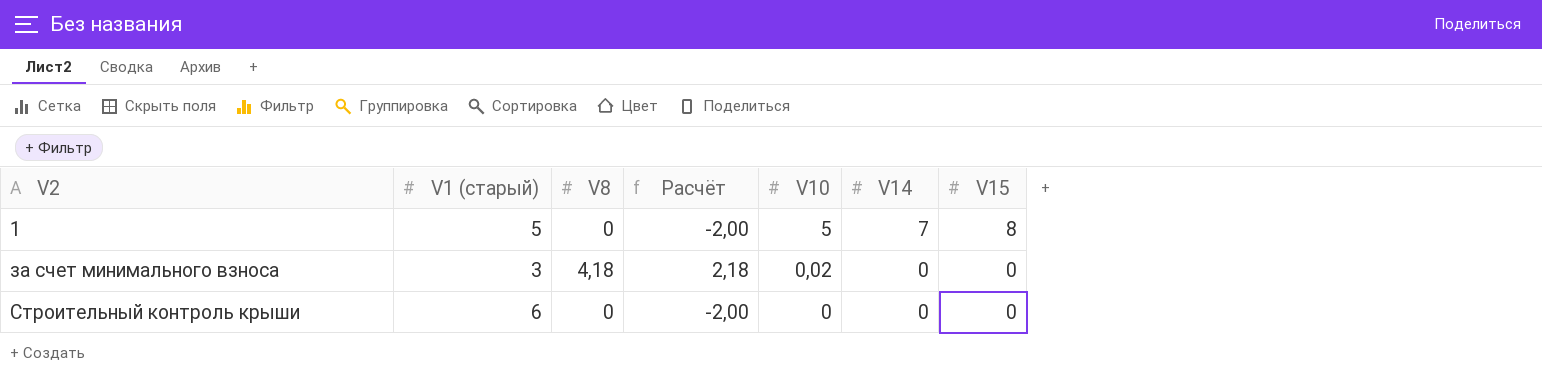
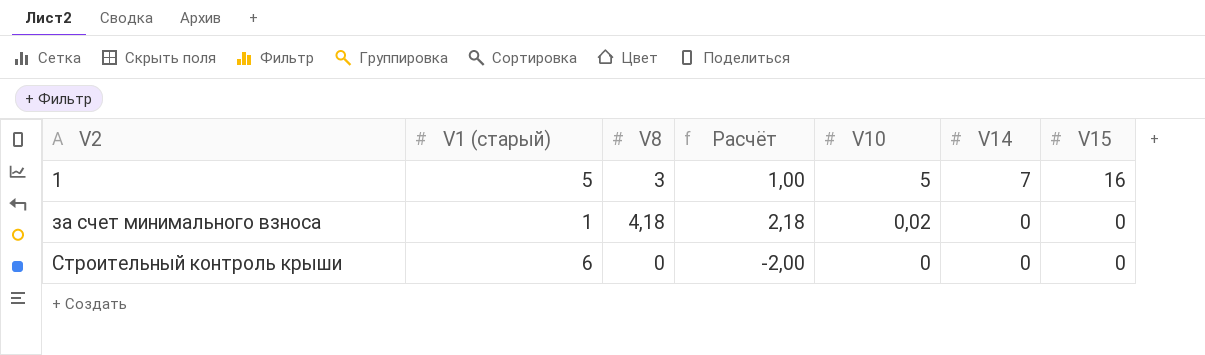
1 | V8: 0 -> 3
1 | Расчёт: -2,00 -> 1,00
1 | V15: 8 -> 16
за счет минимального взноса | V1 (старый): 3 -> 1

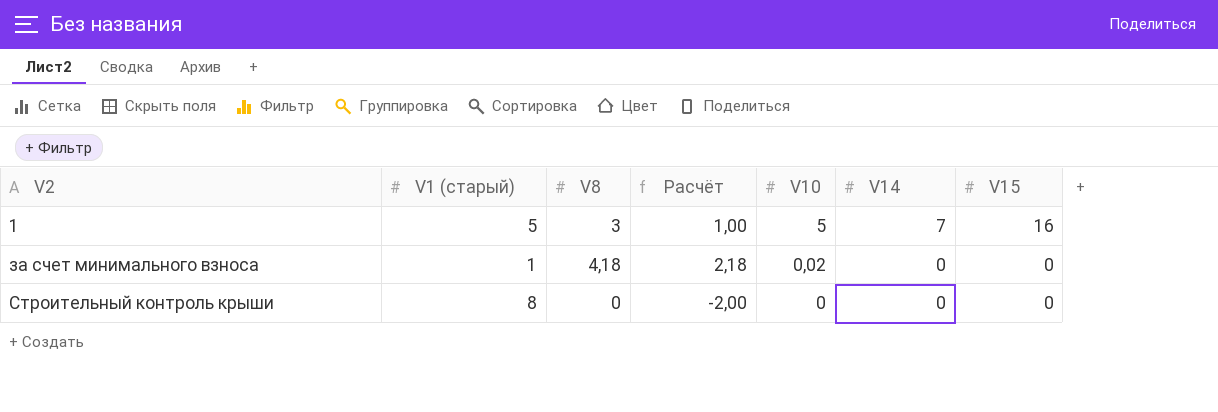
Строительный контроль крыши | V1 (старый): 6 -> 8

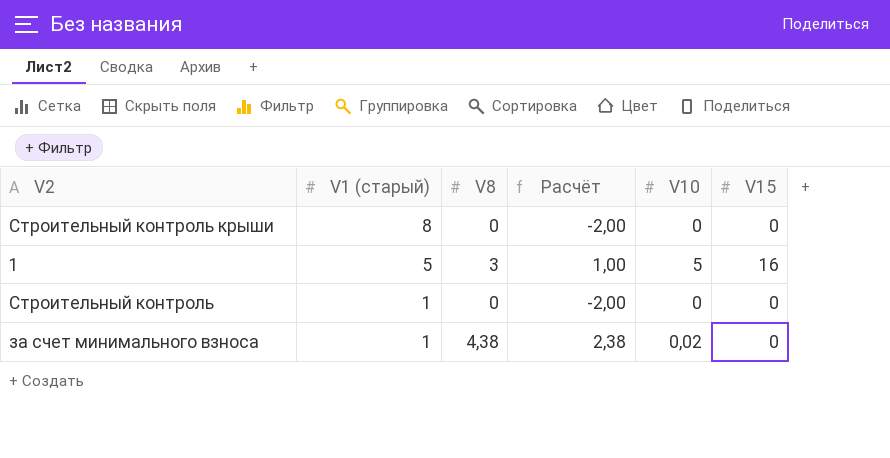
row order: V2 ascending -> V1 (старый) descending
column V14 | position: 6 -> none
row Строительный контроль: none -> 1 | 0 | -2,00 | 0 | 0
за счет минимального взноса | V8: 4,18 -> 4,38
за счет минимального взноса | Расчёт: 2,18 -> 2,38

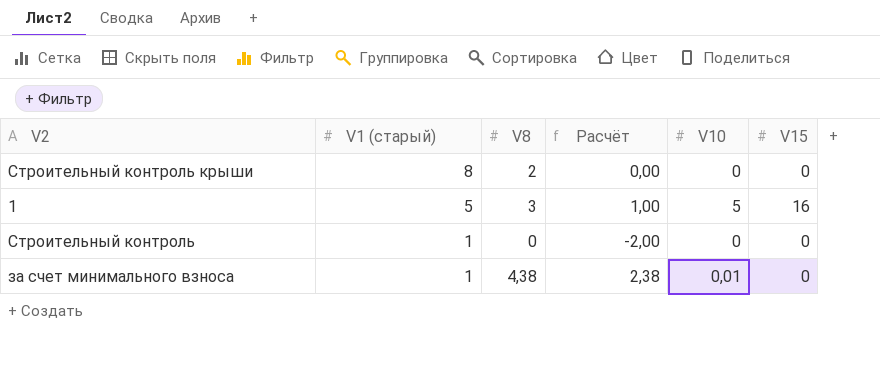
Строительный контроль крыши | V8: 0 -> 2
Строительный контроль крыши | Расчёт: -2,00 -> 0,00
за счет минимального взноса | V10: 0,02 -> 0,01

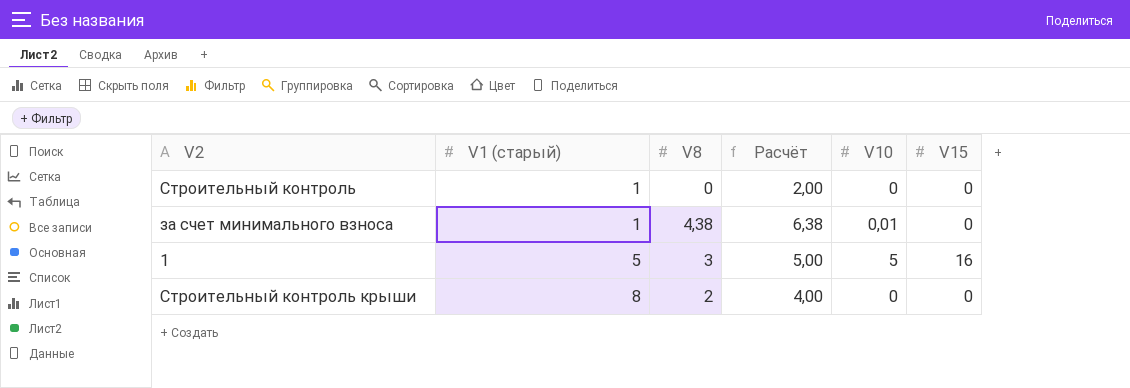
row order: V1 (старый) descending -> V1 (старый) ascending
column Расчёт | formula: [V8] - 2 -> [V8] + 2

